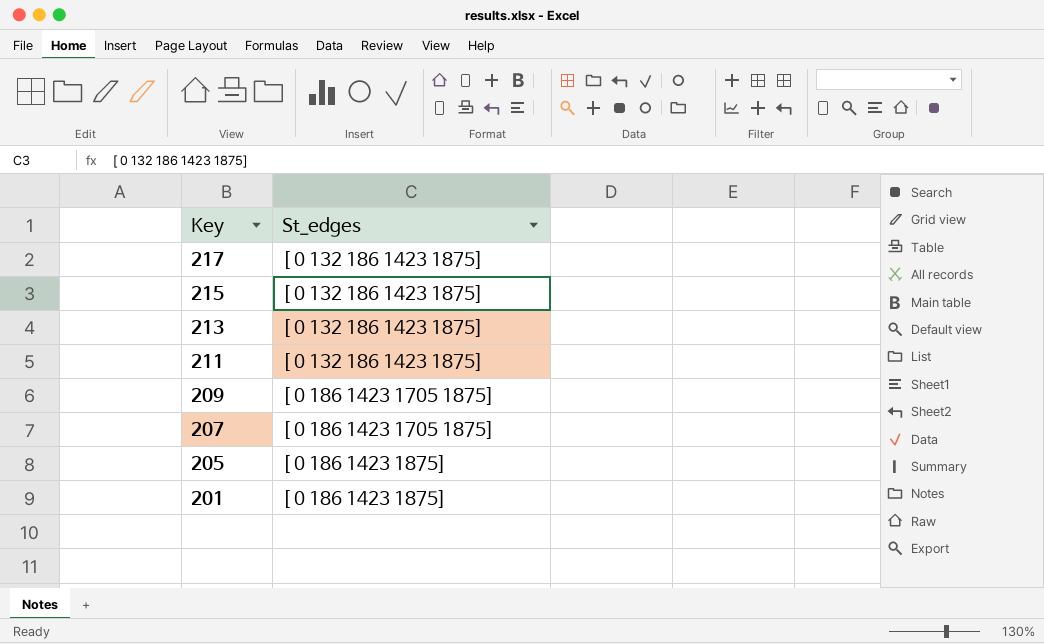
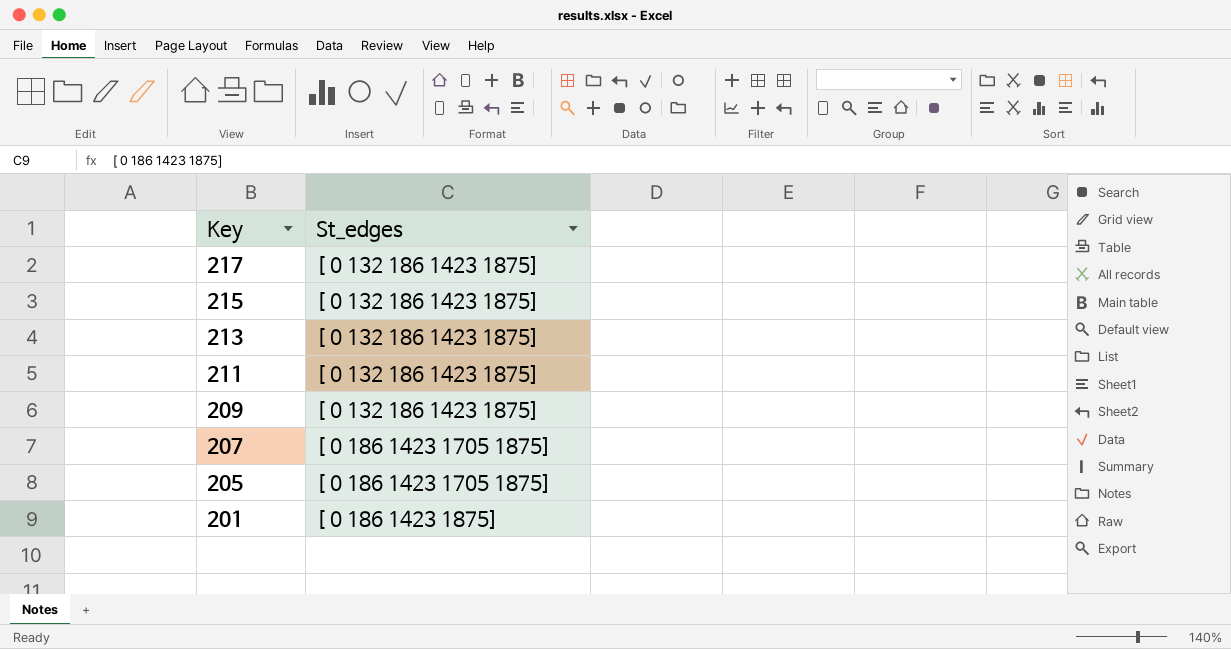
209 | St_edges: [ 0 186 1423 1705 1875] -> [ 0 132 186 1423 1875]
205 | St_edges: [ 0 186 1423 1875] -> [ 0 186 1423 1705 1875]

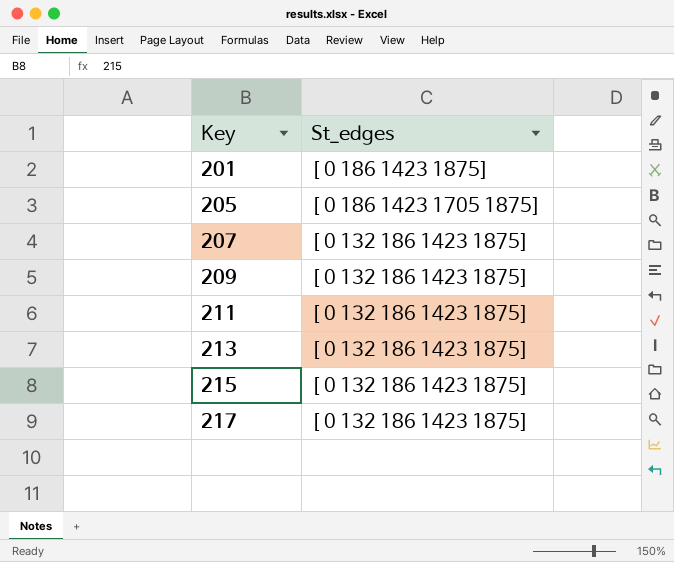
row order: Key descending -> Key ascending
207 | St_edges: [ 0 186 1423 1705 1875] -> [ 0 132 186 1423 1875]

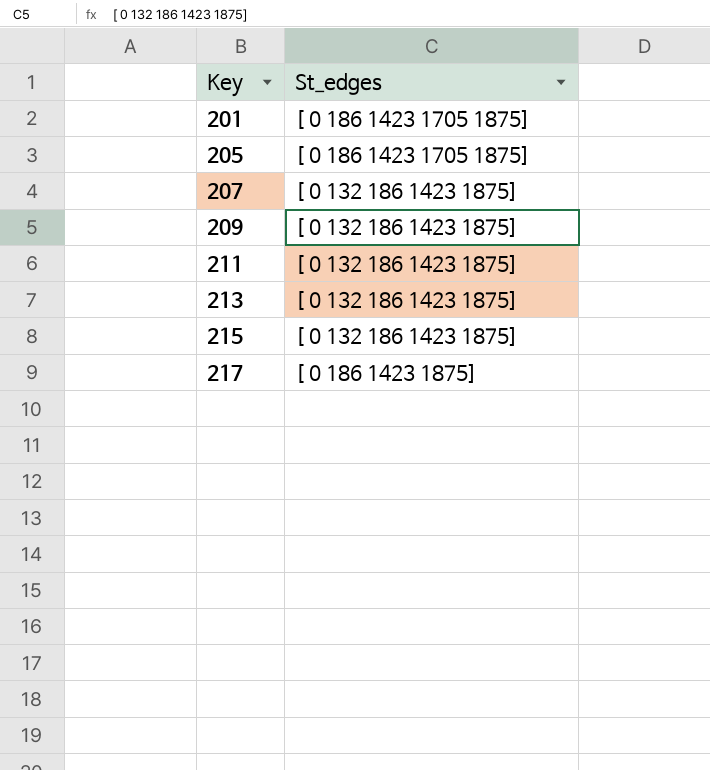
201 | St_edges: [ 0 186 1423 1875] -> [ 0 186 1423 1705 1875]
217 | St_edges: [ 0 132 186 1423 1875] -> [ 0 186 1423 1875]

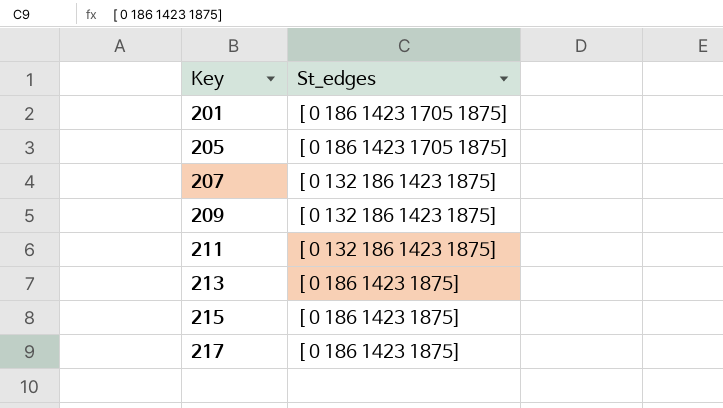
213 | St_edges: [ 0 132 186 1423 1875] -> [ 0 186 1423 1875]
215 | St_edges: [ 0 132 186 1423 1875] -> [ 0 186 1423 1875]

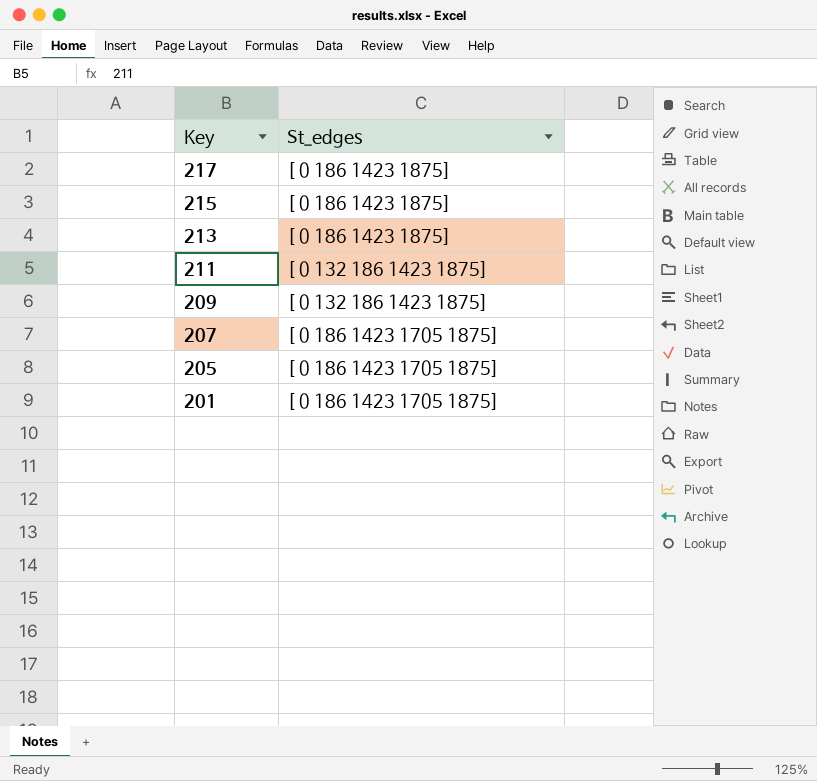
row order: Key ascending -> Key descending
207 | St_edges: [ 0 132 186 1423 1875] -> [ 0 186 1423 1705 1875]

